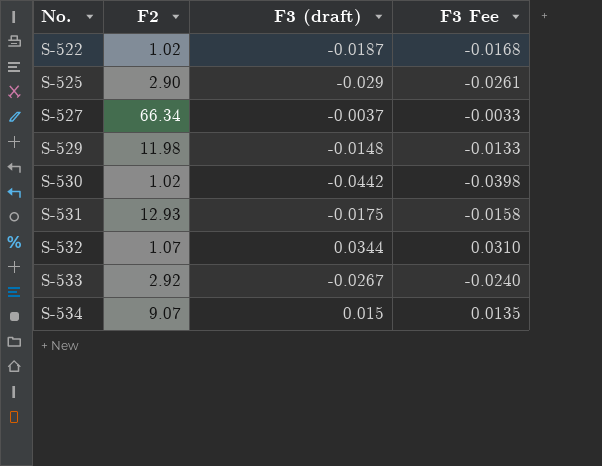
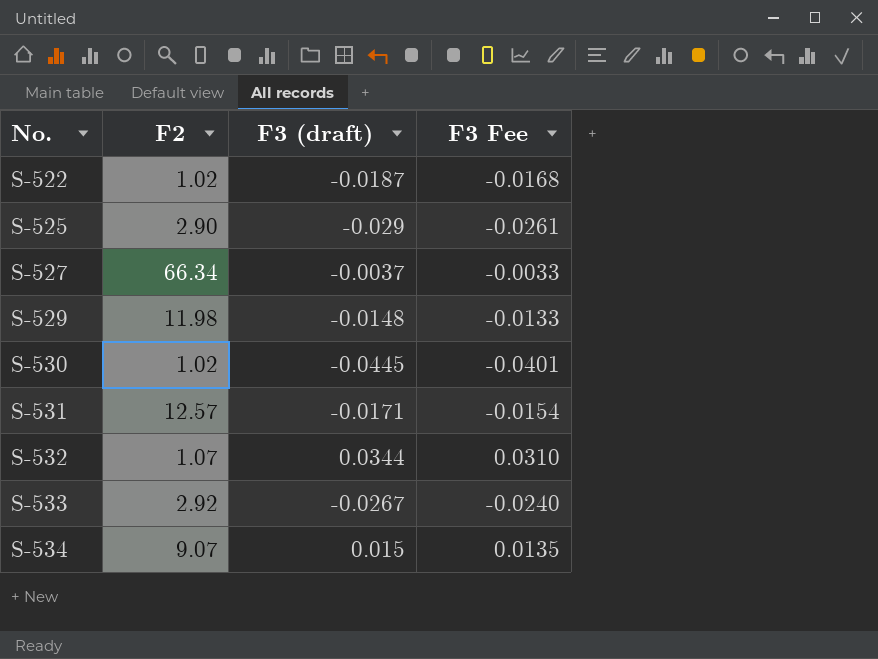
S-530 | F3 (draft): -0.0442 -> -0.0445
S-530 | F3 Fee: -0.0398 -> -0.0401
S-531 | F2: 12.93 -> 12.57
S-531 | F3 (draft): -0.0175 -> -0.0171
S-531 | F3 Fee: -0.0158 -> -0.0154

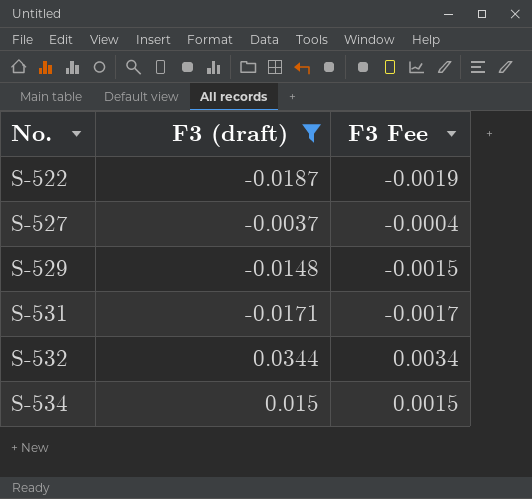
filter: none -> F3 (draft) >= -0.0187
column F2 | position: 2 -> none
column F3 Fee | formula: [F3 (draft)] * 0.9 -> [F3 (draft)] * 0.1

